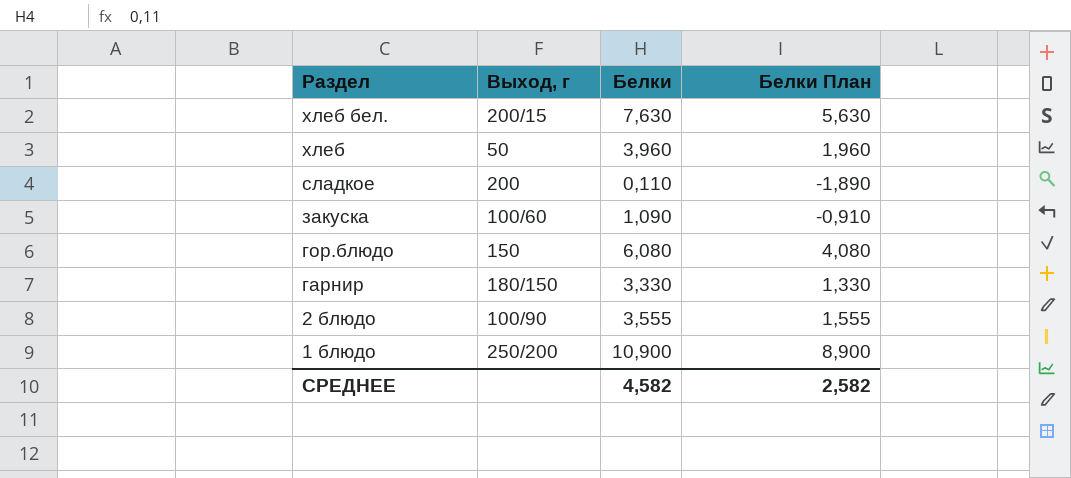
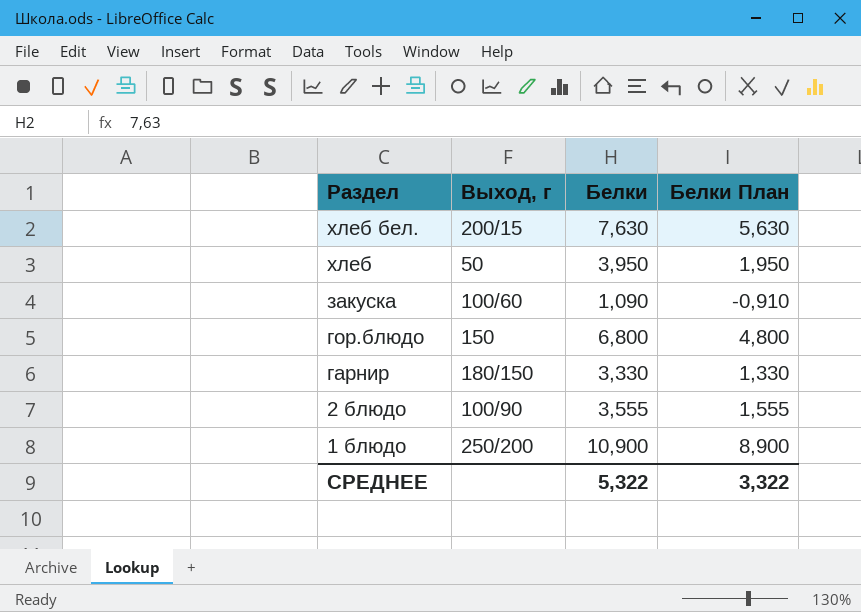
row сладкое: 200 | 0,110 | -1,890 -> none
хлеб | Белки: 3,960 -> 3,950
хлеб | Белки План: 1,960 -> 1,950
гор.блюдо | Белки: 6,080 -> 6,800
гор.блюдо | Белки План: 4,080 -> 4,800
СРЕДНЕЕ | Белки: 4,582 -> 5,322
СРЕДНЕЕ | Белки План: 2,582 -> 3,322

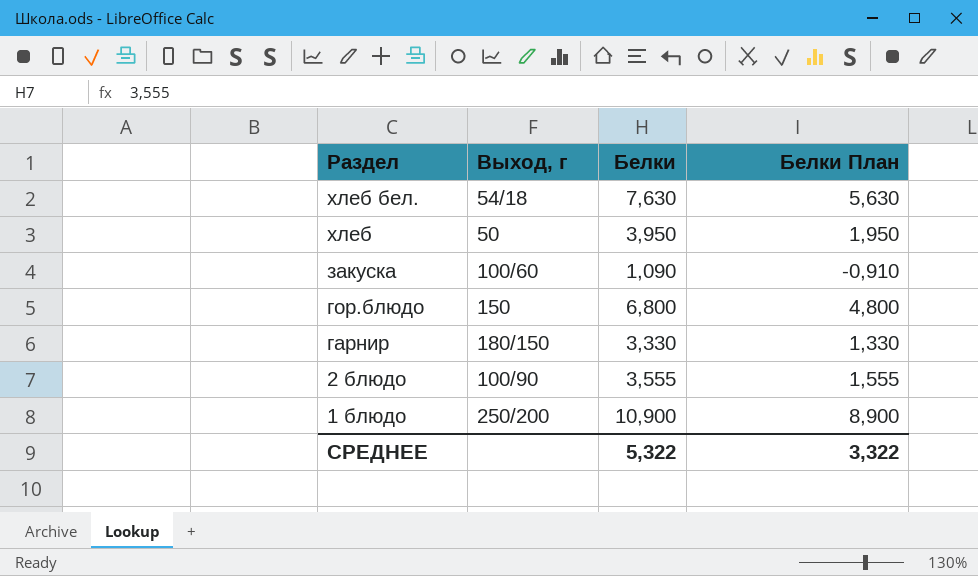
хлеб бел. | Выход, г: 200/15 -> 54/18

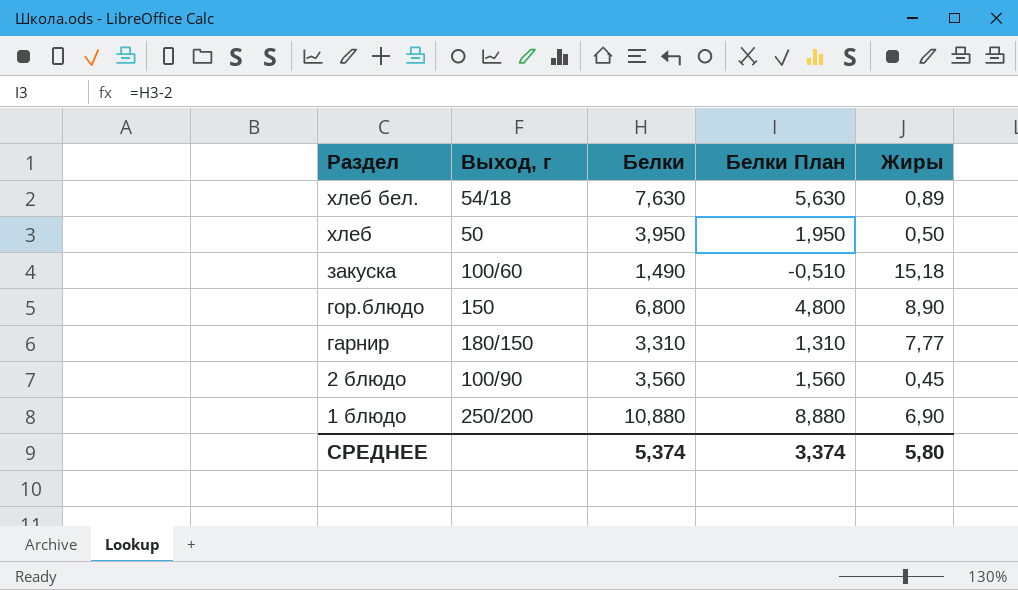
column Жиры | position: none -> 5
закуска | Белки: 1,090 -> 1,490
закуска | Белки План: -0,910 -> -0,510
гарнир | Белки: 3,330 -> 3,310
гарнир | Белки План: 1,330 -> 1,310
2 блюдо | Белки: 3,555 -> 3,560
2 блюдо | Белки План: 1,555 -> 1,560
1 блюдо | Белки: 10,900 -> 10,880
1 блюдо | Белки План: 8,900 -> 8,880
СРЕДНЕЕ | Белки: 5,322 -> 5,374
СРЕДНЕЕ | Белки План: 3,322 -> 3,374

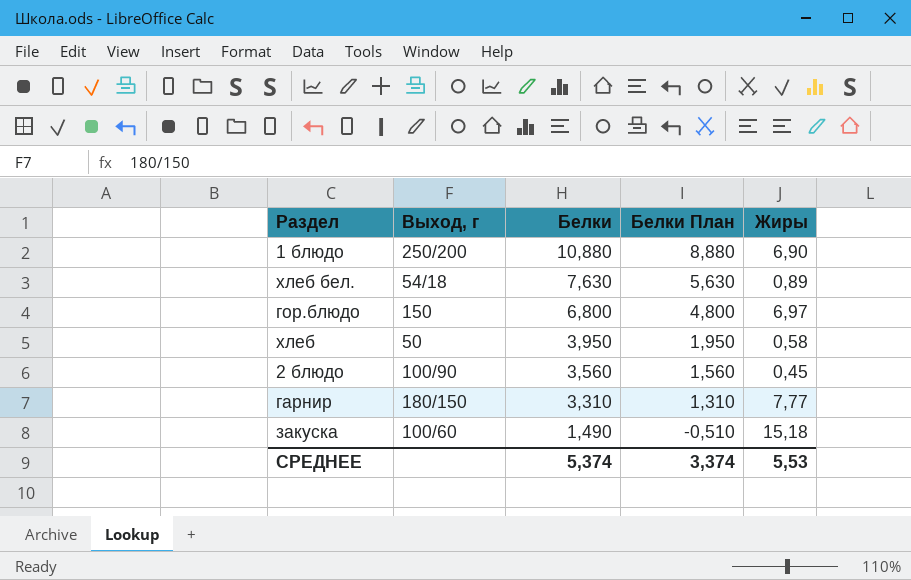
row order: Раздел descending -> Белки descending
гор.блюдо | Жиры: 8,90 -> 6,97
хлеб | Жиры: 0,50 -> 0,58
СРЕДНЕЕ | Жиры: 5,80 -> 5,53

